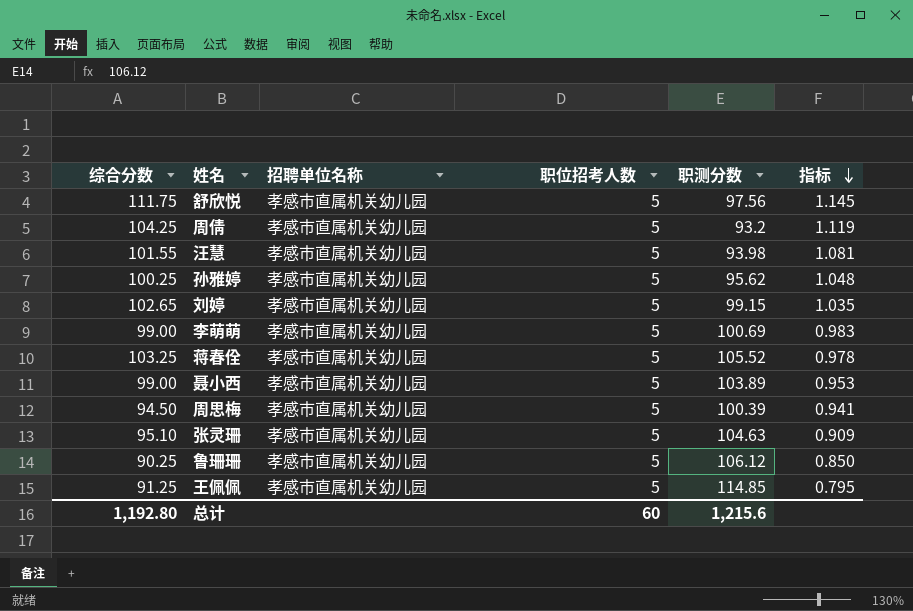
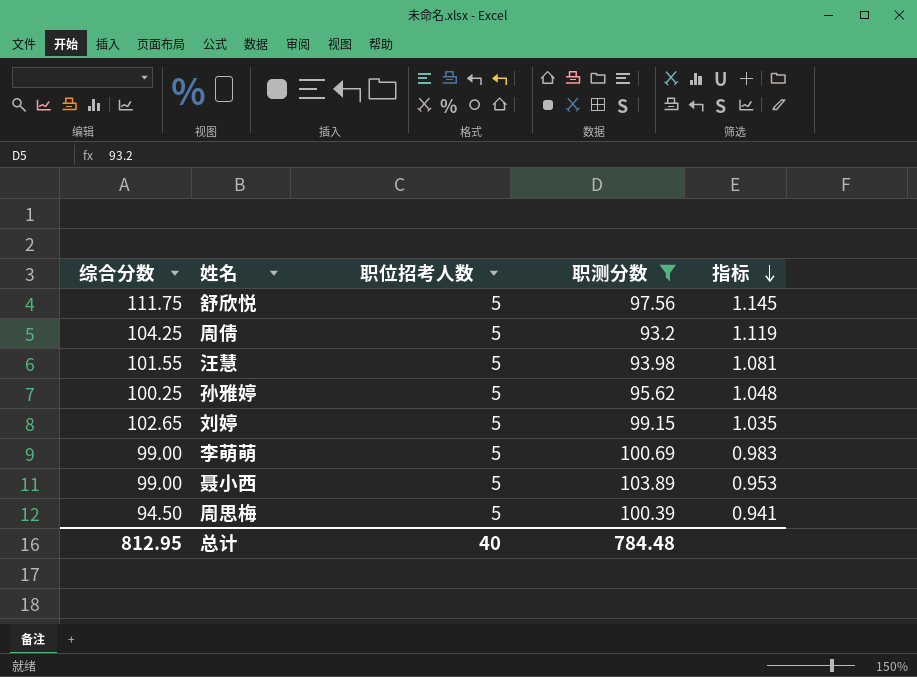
filter: none -> 职测分数 <= 103.89
column 招聘单位名称 | position: 3 -> none
总计 | 综合分数: 1,192.80 -> 812.95
总计 | 职位招考人数: 60 -> 40
总计 | 职测分数: 1,215.6 -> 784.48

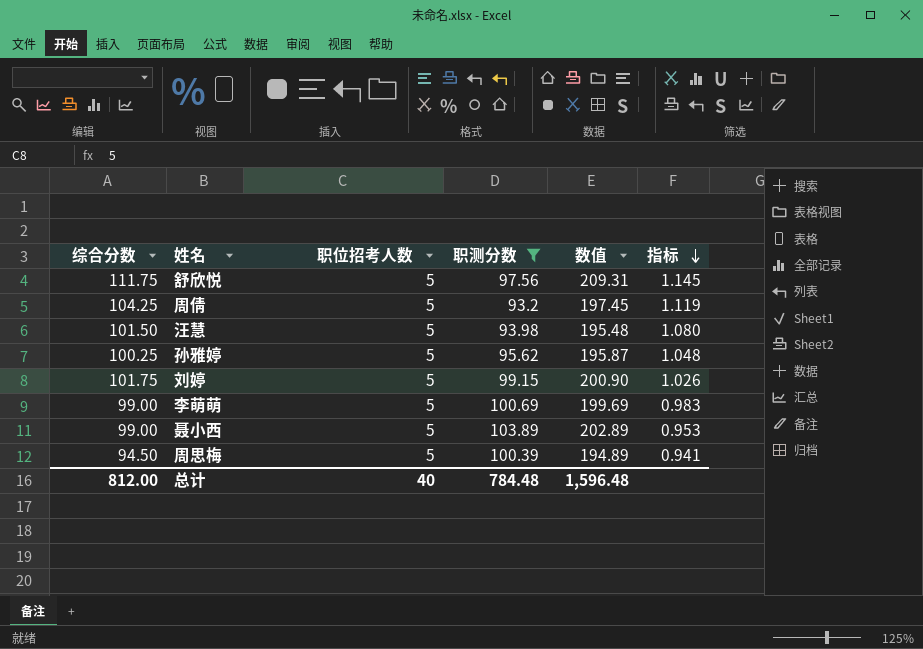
column 数值 | formula: none -> [综合分数] + [职测分数]
汪慧 | 综合分数: 101.55 -> 101.50
汪慧 | 指标: 1.081 -> 1.080
刘婷 | 综合分数: 102.65 -> 101.75
刘婷 | 指标: 1.035 -> 1.026
总计 | 综合分数: 812.95 -> 812.00

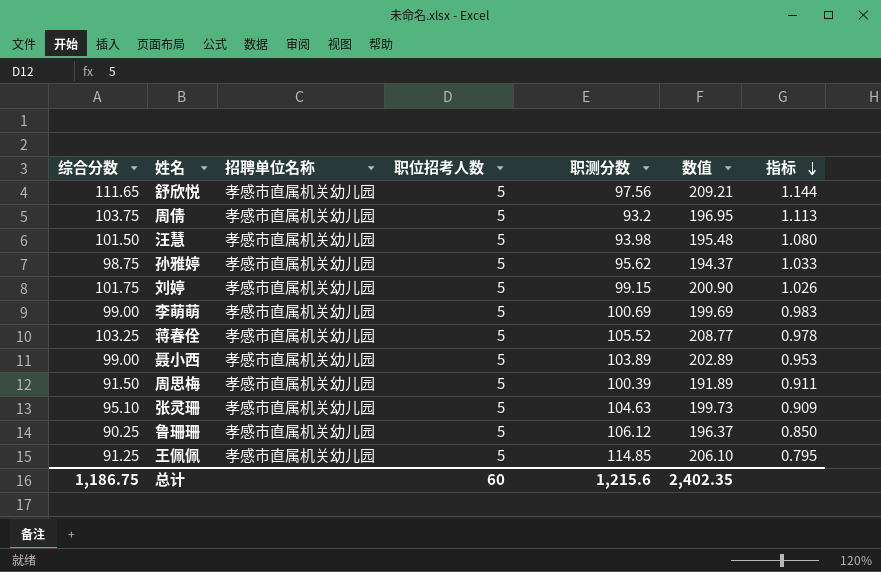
filter: 职测分数 <= 103.89 -> none
column 招聘单位名称 | position: none -> 3
舒欣悦 | 综合分数: 111.75 -> 111.65
舒欣悦 | 数值: 209.31 -> 209.21
舒欣悦 | 指标: 1.145 -> 1.144
周倩 | 综合分数: 104.25 -> 103.75
周倩 | 数值: 197.45 -> 196.95
周倩 | 指标: 1.119 -> 1.113
孙雅婷 | 综合分数: 100.25 -> 98.75
孙雅婷 | 数值: 195.87 -> 194.37
孙雅婷 | 指标: 1.048 -> 1.033
周思梅 | 综合分数: 94.50 -> 91.50
周思梅 | 数值: 194.89 -> 191.89
周思梅 | 指标: 0.941 -> 0.911
总计 | 综合分数: 812.00 -> 1,186.75
总计 | 职位招考人数: 40 -> 60
总计 | 职测分数: 784.48 -> 1,215.6
总计 | 数值: 1,596.48 -> 2,402.35

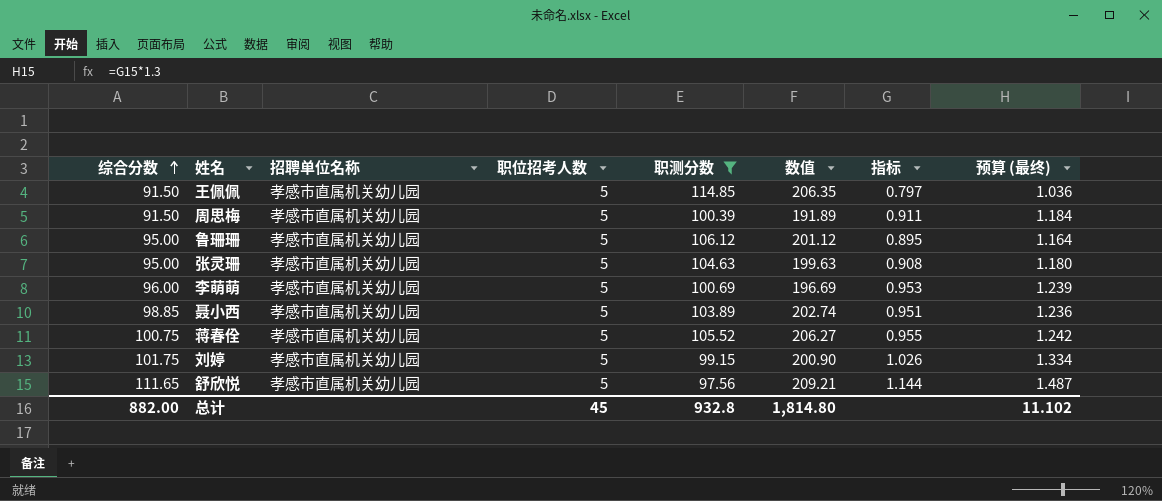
filter: none -> 职测分数 >= 97.56
row order: 指标 descending -> 综合分数 ascending
column 预算 (最终) | formula: none -> [指标] * 1.3
王佩佩 | 综合分数: 91.25 -> 91.50
王佩佩 | 数值: 206.10 -> 206.35
王佩佩 | 指标: 0.795 -> 0.797
鲁珊珊 | 综合分数: 90.25 -> 95.00
鲁珊珊 | 数值: 196.37 -> 201.12
鲁珊珊 | 指标: 0.850 -> 0.895
张灵珊 | 综合分数: 95.10 -> 95.00
张灵珊 | 数值: 199.73 -> 199.63
张灵珊 | 指标: 0.909 -> 0.908
李萌萌 | 综合分数: 99.00 -> 96.00
李萌萌 | 数值: 199.69 -> 196.69
李萌萌 | 指标: 0.983 -> 0.953
聂小西 | 综合分数: 99.00 -> 98.85
聂小西 | 数值: 202.89 -> 202.74
聂小西 | 指标: 0.953 -> 0.951
蒋春佺 | 综合分数: 103.25 -> 100.75
蒋春佺 | 数值: 208.77 -> 206.27
蒋春佺 | 指标: 0.978 -> 0.955
总计 | 综合分数: 1,186.75 -> 882.00
总计 | 职位招考人数: 60 -> 45
总计 | 职测分数: 1,215.6 -> 932.8
总计 | 数值: 2,402.35 -> 1,814.80

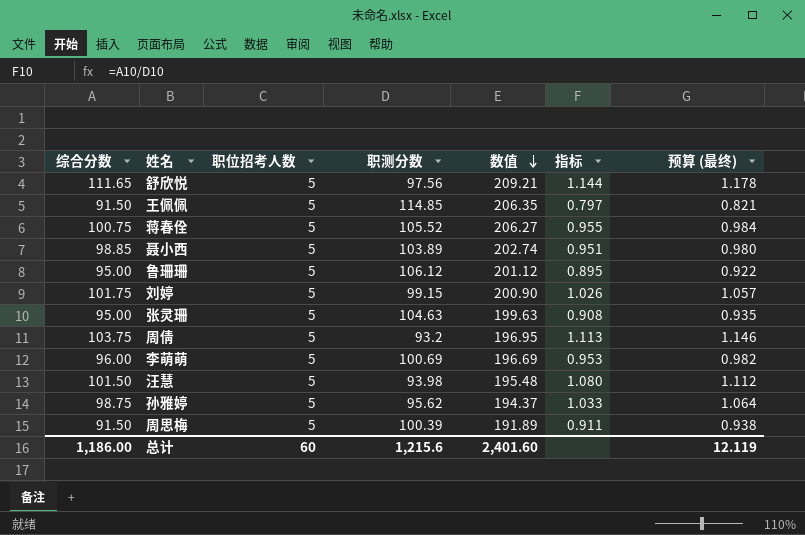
filter: 职测分数 >= 97.56 -> none
row order: 综合分数 ascending -> 数值 descending
column 招聘单位名称 | position: 3 -> none
column 预算 (最终) | formula: [指标] * 1.3 -> [指标] * 1.03
总计 | 综合分数: 882.00 -> 1,186.00
总计 | 职位招考人数: 45 -> 60
总计 | 职测分数: 932.8 -> 1,215.6
总计 | 数值: 1,814.80 -> 2,401.60
总计 | 预算 (最终): 11.102 -> 12.119

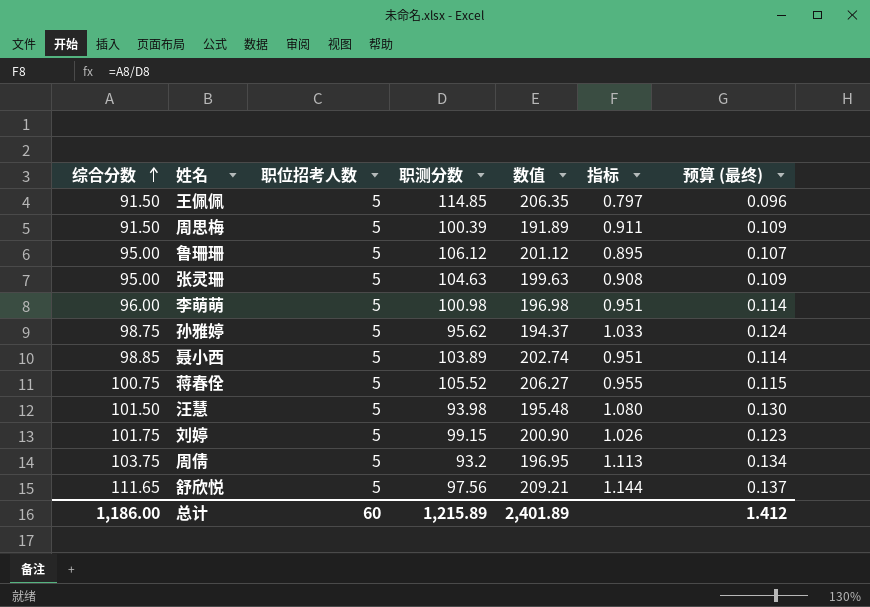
row order: 数值 descending -> 综合分数 ascending
column 预算 (最终) | formula: [指标] * 1.03 -> [指标] * 0.12
李萌萌 | 职测分数: 100.69 -> 100.98
李萌萌 | 数值: 196.69 -> 196.98
李萌萌 | 指标: 0.953 -> 0.951
总计 | 职测分数: 1,215.6 -> 1,215.89
总计 | 数值: 2,401.60 -> 2,401.89
总计 | 预算 (最终): 12.119 -> 1.412

